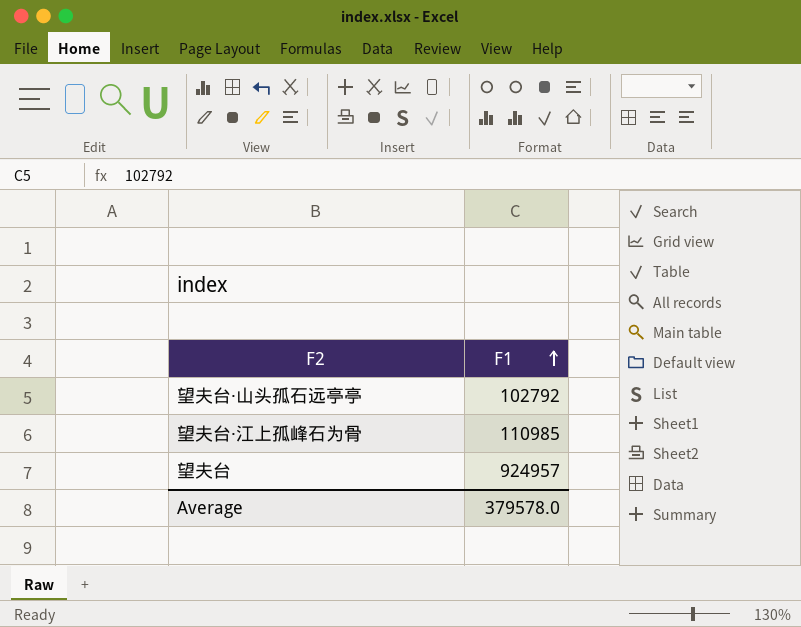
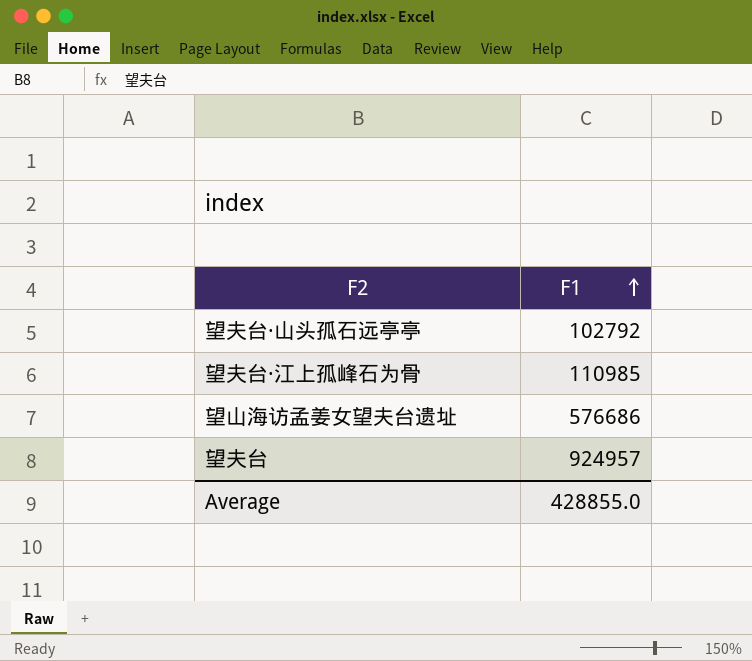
row 望山海访孟姜女望夫台遗址: none -> 576686
Average | F1: 379578.0 -> 428855.0

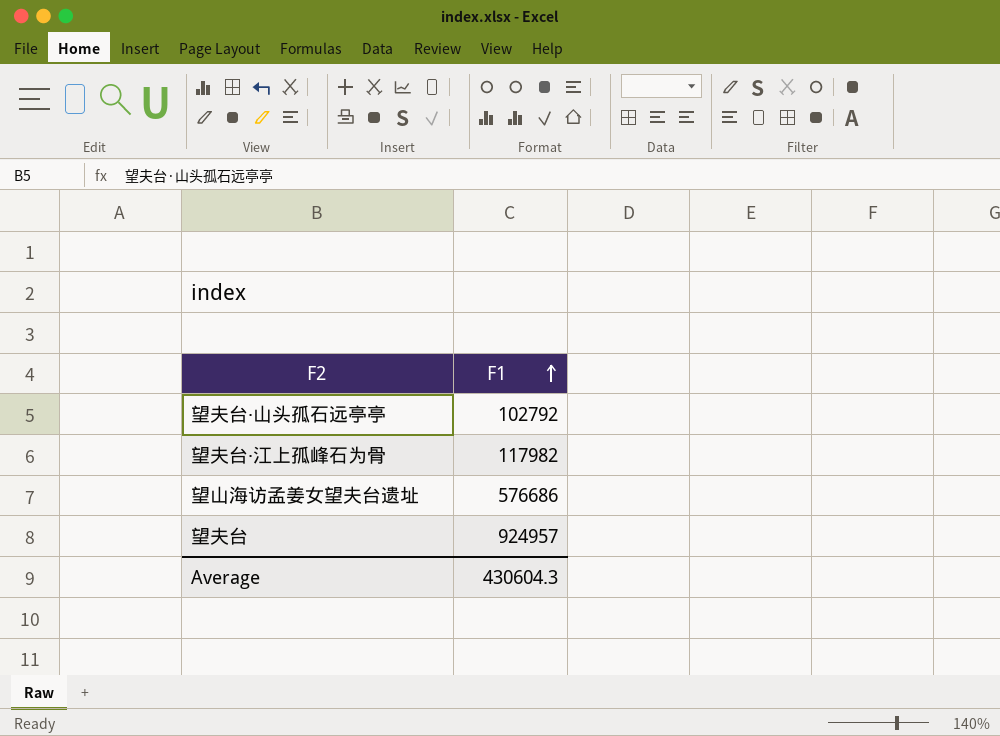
望夫台·江上孤峰石为骨 | F1: 110985 -> 117982
Average | F1: 428855.0 -> 430604.3

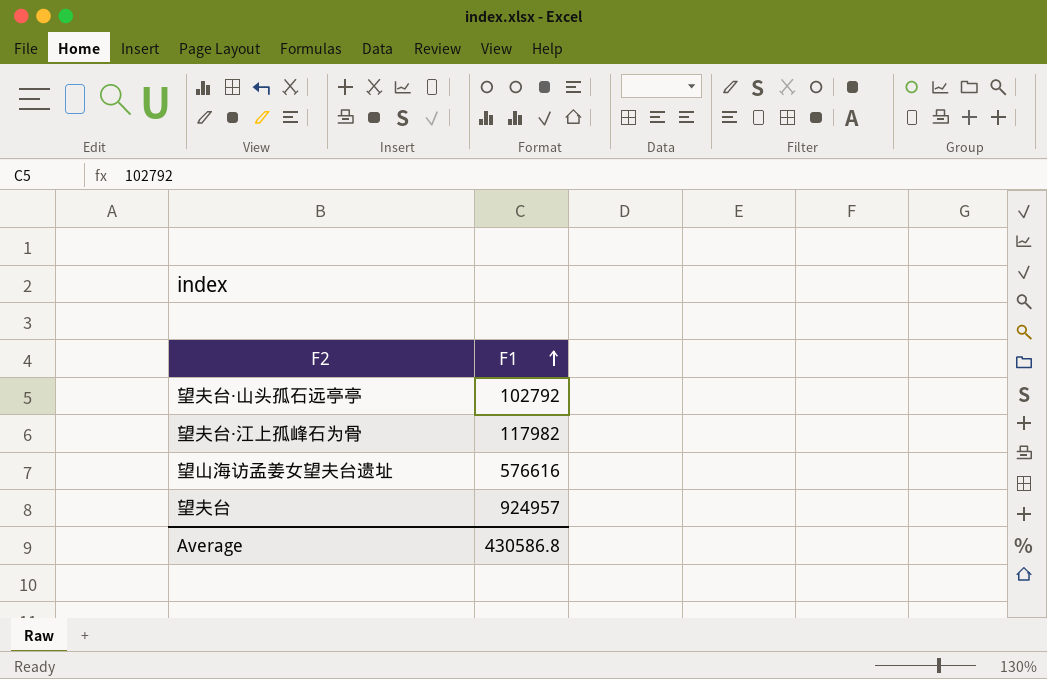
望山海访孟姜女望夫台遗址 | F1: 576686 -> 576616
Average | F1: 430604.3 -> 430586.8

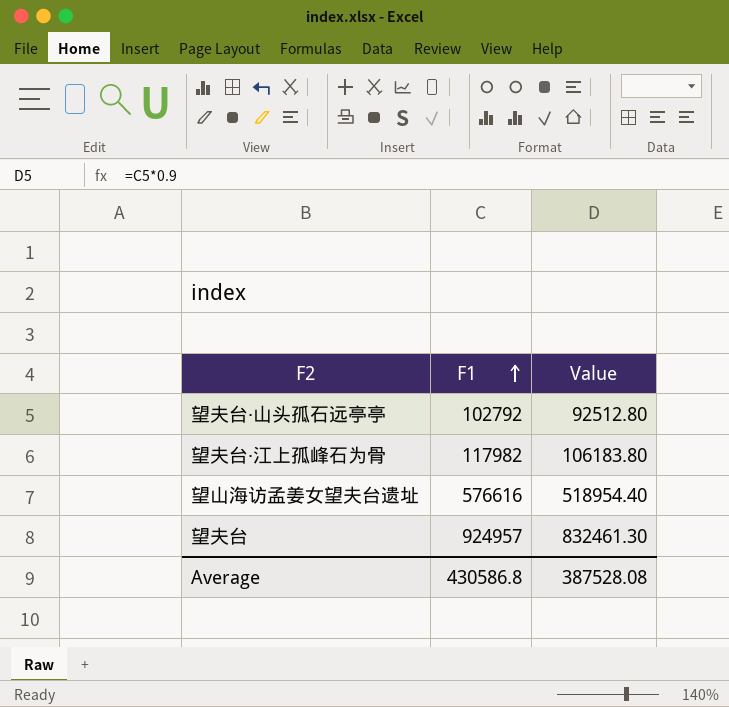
column Value | formula: none -> [F1] * 0.9

